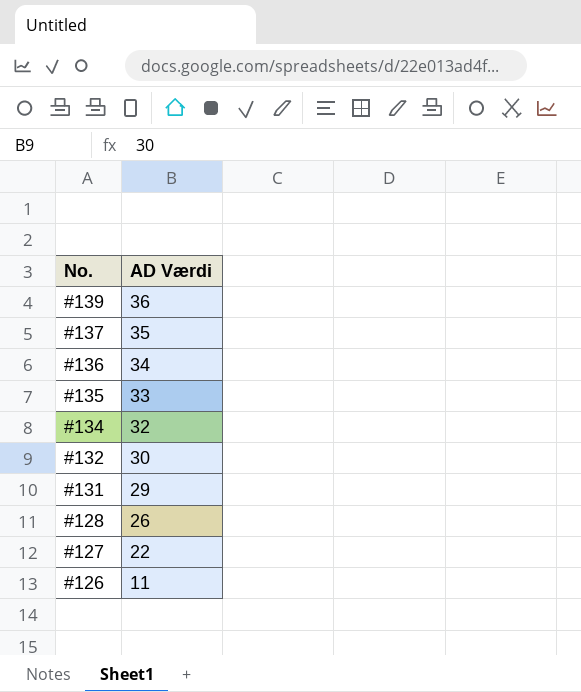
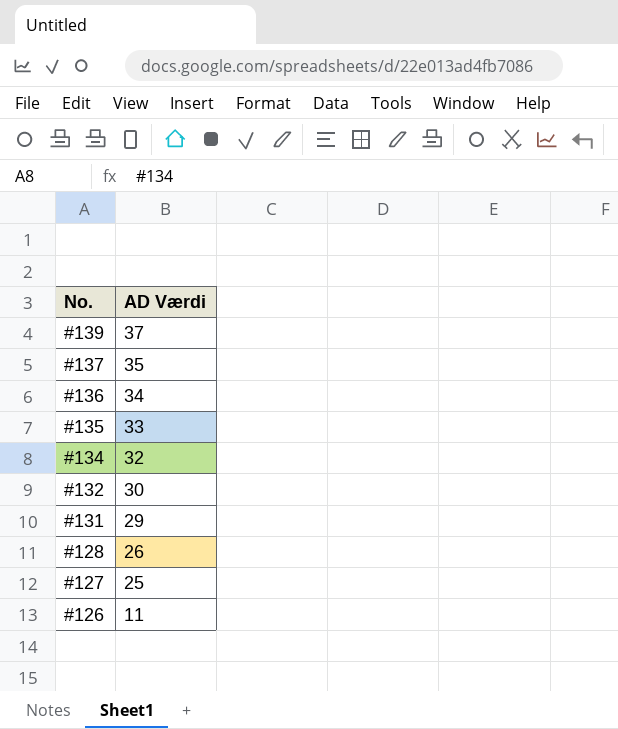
#139 | AD Værdi: 36 -> 37
#127 | AD Værdi: 22 -> 25

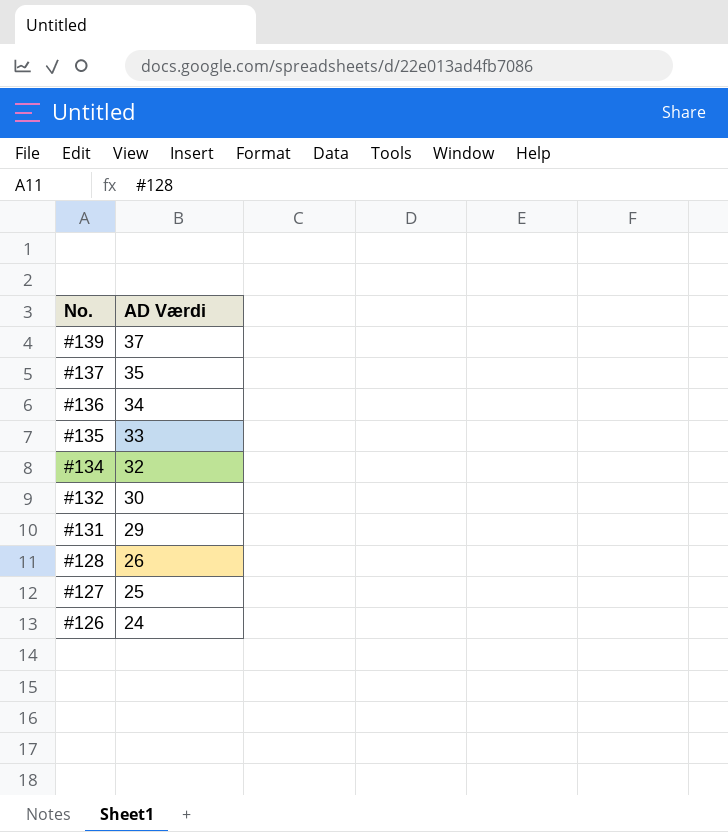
#126 | AD Værdi: 11 -> 24

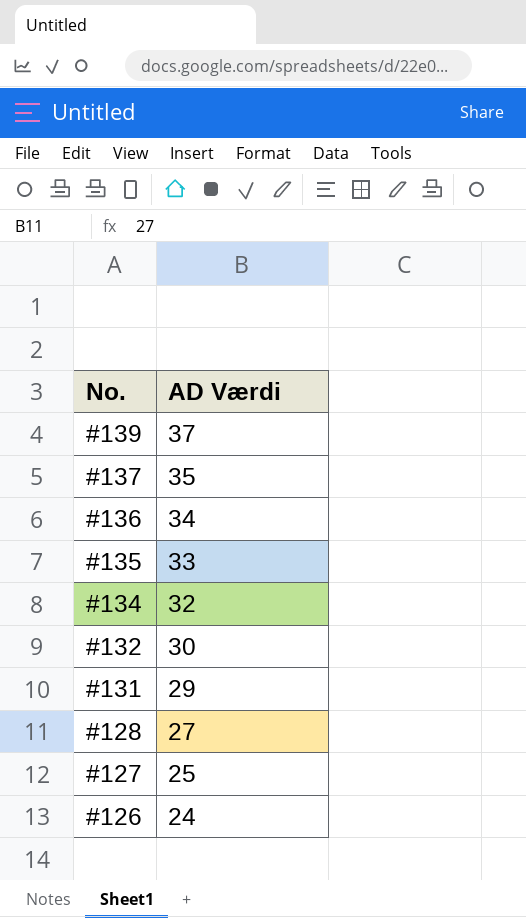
#128 | AD Værdi: 26 -> 27

